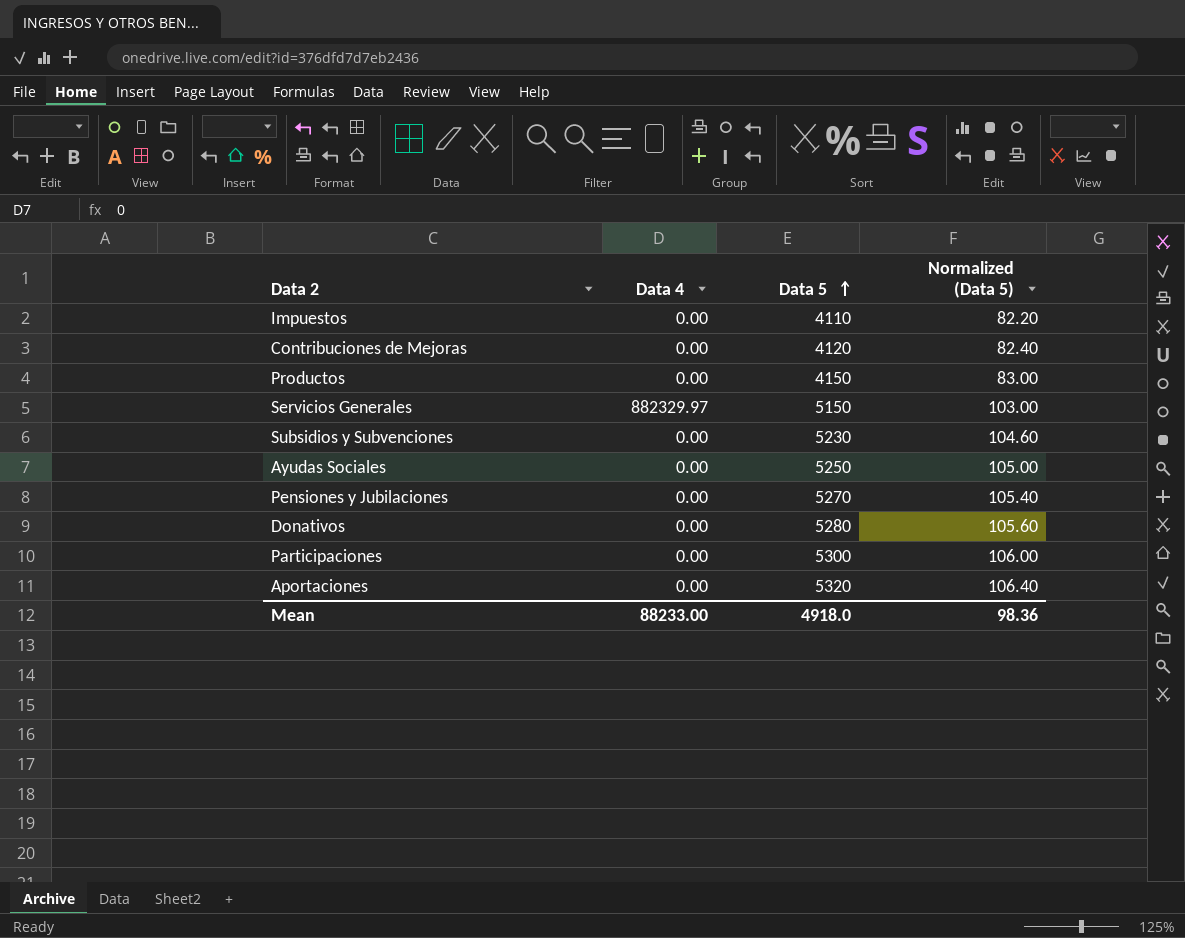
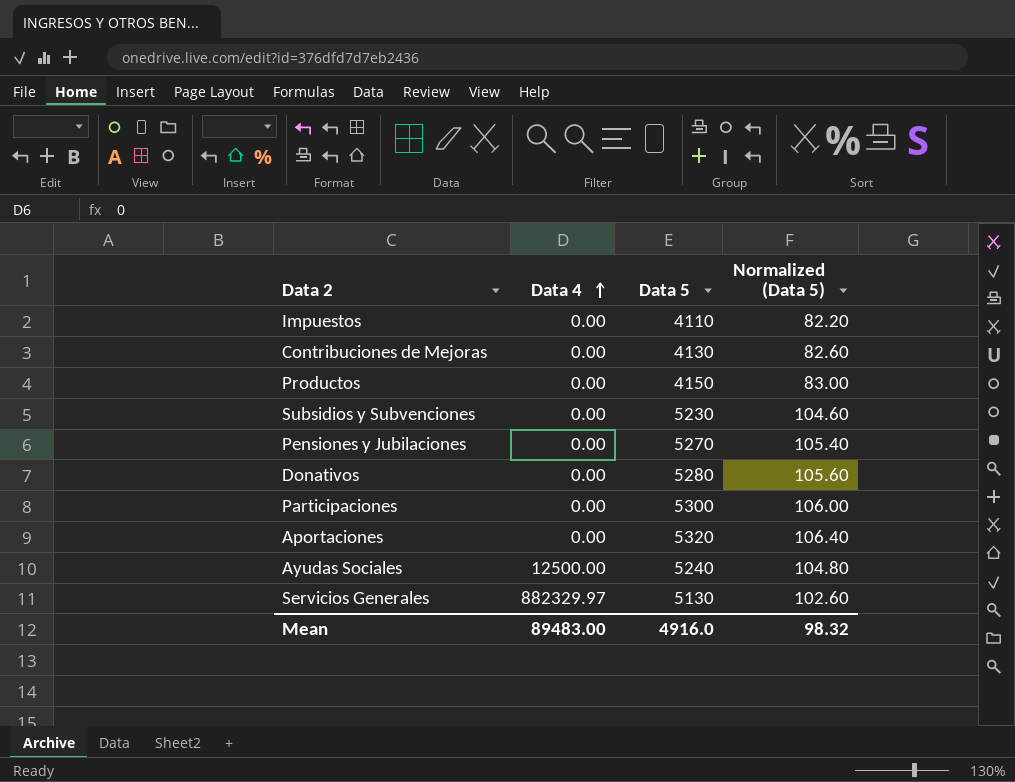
row order: Data 5 ascending -> Data 4 ascending
Contribuciones de Mejoras | Data 5: 4120 -> 4130
Contribuciones de Mejoras | Normalized (Data 5): 82.40 -> 82.60
Ayudas Sociales | Data 4: 0.00 -> 12500.00
Ayudas Sociales | Data 5: 5250 -> 5240
Ayudas Sociales | Normalized (Data 5): 105.00 -> 104.80
Servicios Generales | Data 5: 5150 -> 5130
Servicios Generales | Normalized (Data 5): 103.00 -> 102.60
Mean | Data 4: 88233.00 -> 89483.00
Mean | Data 5: 4918.0 -> 4916.0
Mean | Normalized (Data 5): 98.36 -> 98.32

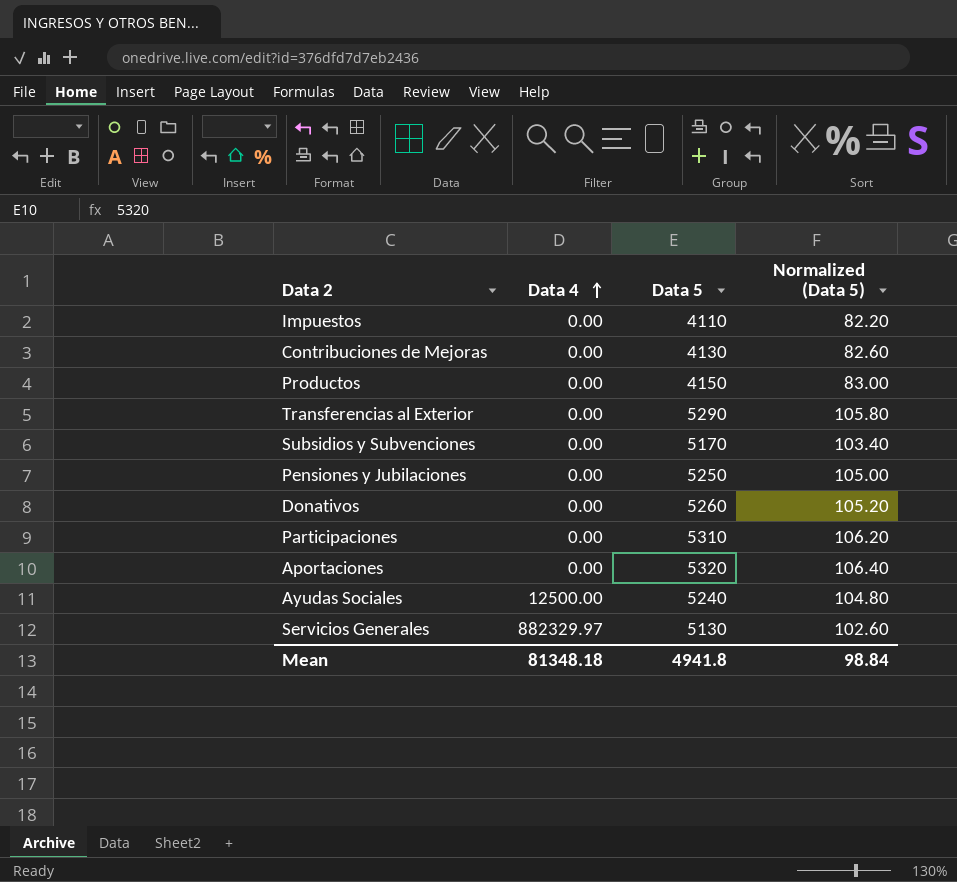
row Transferencias al Exterior: none -> 0.00 | 5290 | 105.80
Subsidios y Subvenciones | Data 5: 5230 -> 5170
Subsidios y Subvenciones | Normalized (Data 5): 104.60 -> 103.40
Pensiones y Jubilaciones | Data 5: 5270 -> 5250
Pensiones y Jubilaciones | Normalized (Data 5): 105.40 -> 105.00
Donativos | Data 5: 5280 -> 5260
Donativos | Normalized (Data 5): 105.60 -> 105.20
Participaciones | Data 5: 5300 -> 5310
Participaciones | Normalized (Data 5): 106.00 -> 106.20
Mean | Data 4: 89483.00 -> 81348.18
Mean | Data 5: 4916.0 -> 4941.8
Mean | Normalized (Data 5): 98.32 -> 98.84

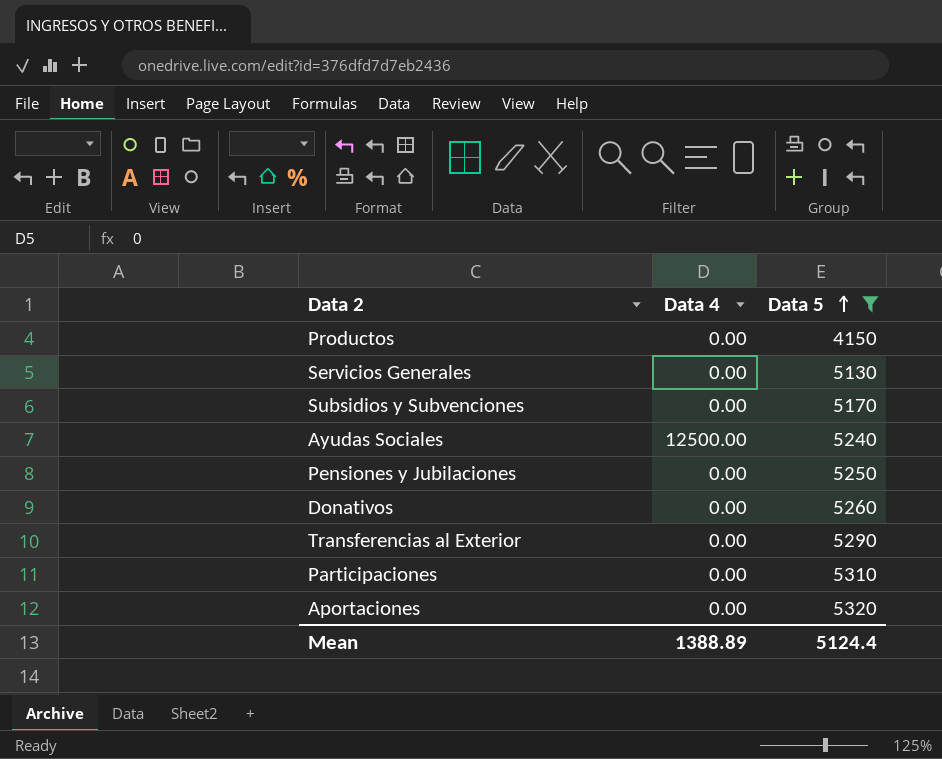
filter: none -> Data 5 >= 4150
row order: Data 4 ascending -> Data 5 ascending
column Normalized (Data 5) | formula: [Data 5] * 0.02 -> none
Servicios Generales | Data 4: 882329.97 -> 0.00
Mean | Data 4: 81348.18 -> 1388.89
Mean | Data 5: 4941.8 -> 5124.4

